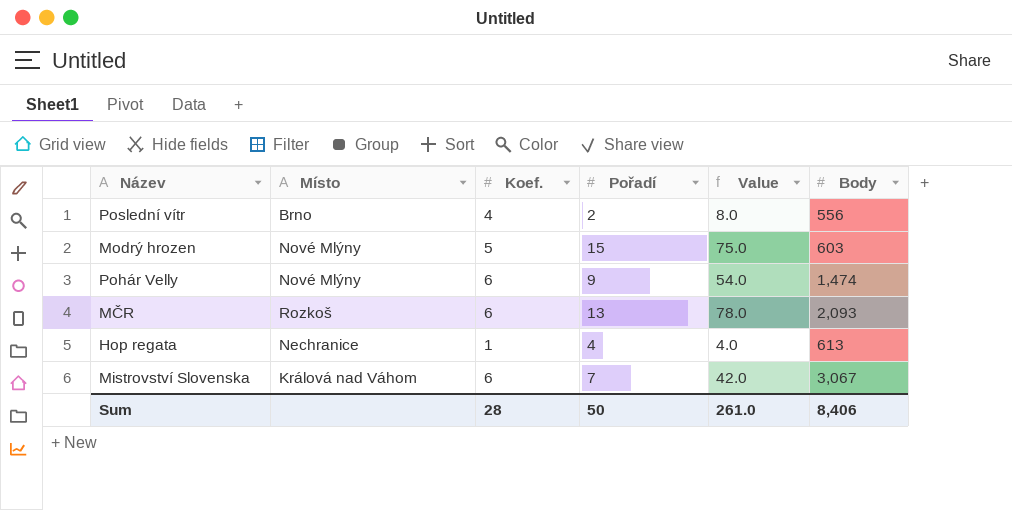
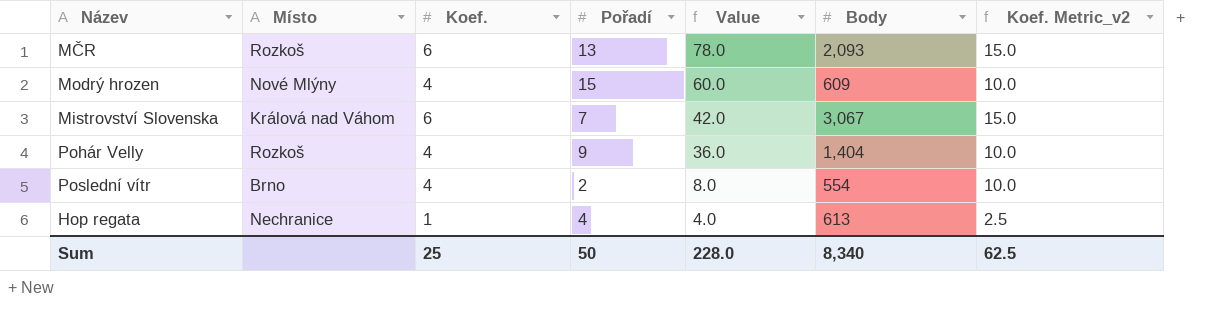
row order: none -> Value descending
column Koef. Metric_v2 | formula: none -> [Koef.] * 2.5
Modrý hrozen | Koef.: 5 -> 4
Modrý hrozen | Value: 75.0 -> 60.0
Modrý hrozen | Body: 603 -> 609
Pohár Velly | Místo: Nové Mlýny -> Rozkoš
Pohár Velly | Koef.: 6 -> 4
Pohár Velly | Value: 54.0 -> 36.0
Pohár Velly | Body: 1,474 -> 1,404
Poslední vítr | Body: 556 -> 554
Sum | Koef.: 28 -> 25
Sum | Value: 261.0 -> 228.0
Sum | Body: 8,406 -> 8,340

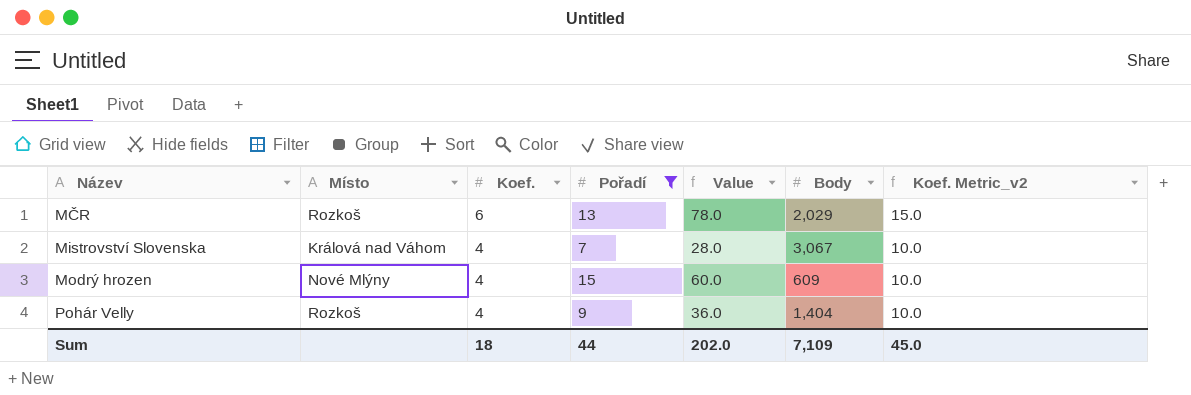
filter: none -> Pořadí >= 7
row order: Value descending -> Název ascending
MČR | Body: 2,093 -> 2,029
Mistrovství Slovenska | Koef.: 6 -> 4
Mistrovství Slovenska | Value: 42.0 -> 28.0
Mistrovství Slovenska | Koef. Metric_v2: 15.0 -> 10.0
Sum | Koef.: 25 -> 18
Sum | Pořadí: 50 -> 44
Sum | Value: 228.0 -> 202.0
Sum | Body: 8,340 -> 7,109
Sum | Koef. Metric_v2: 62.5 -> 45.0

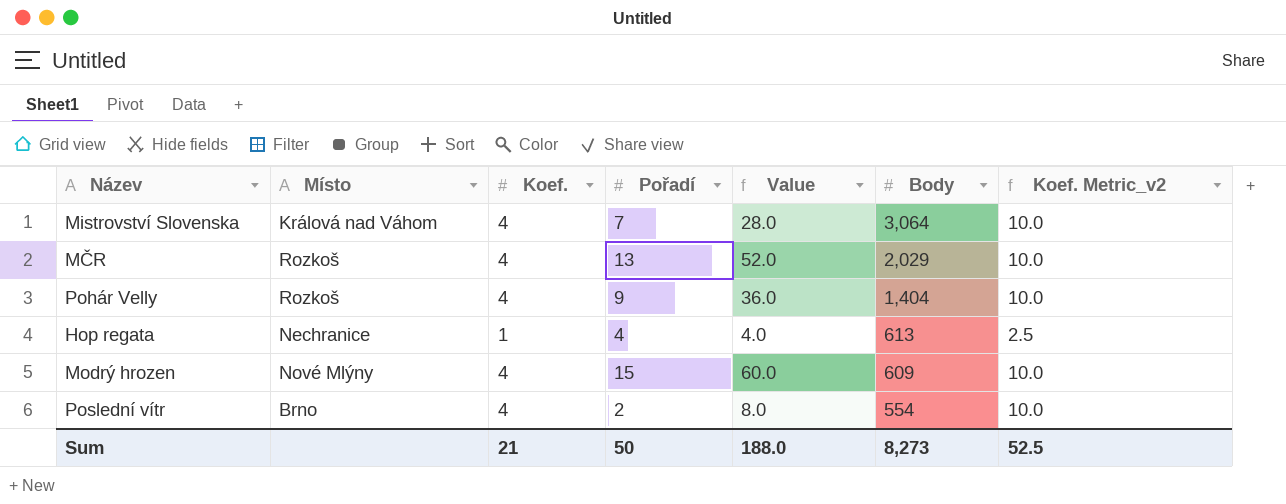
filter: Pořadí >= 7 -> none
row order: Název ascending -> Body descending
Mistrovství Slovenska | Body: 3,067 -> 3,064
MČR | Koef.: 6 -> 4
MČR | Value: 78.0 -> 52.0
MČR | Koef. Metric_v2: 15.0 -> 10.0
Sum | Koef.: 18 -> 21
Sum | Pořadí: 44 -> 50
Sum | Value: 202.0 -> 188.0
Sum | Body: 7,109 -> 8,273
Sum | Koef. Metric_v2: 45.0 -> 52.5

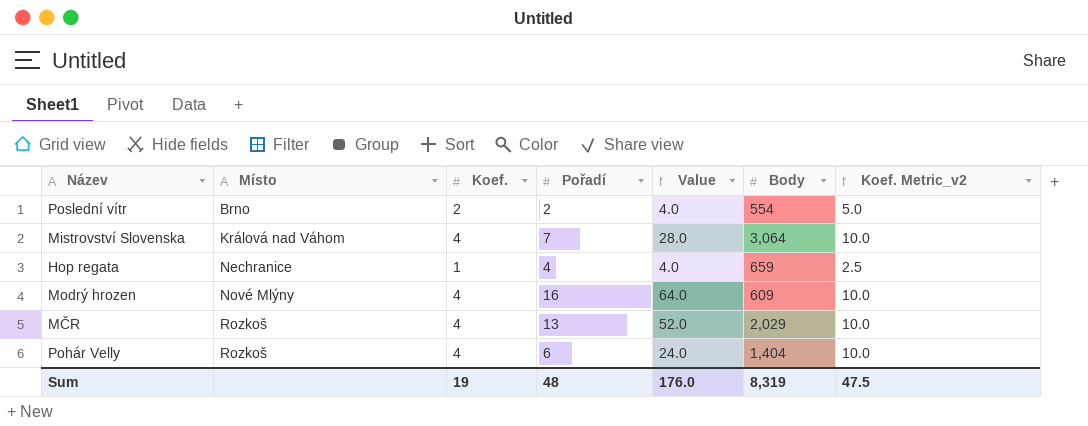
row order: Body descending -> Místo ascending
Poslední vítr | Koef.: 4 -> 2
Poslední vítr | Value: 8.0 -> 4.0
Poslední vítr | Koef. Metric_v2: 10.0 -> 5.0
Hop regata | Body: 613 -> 659
Modrý hrozen | Pořadí: 15 -> 16
Modrý hrozen | Value: 60.0 -> 64.0
Pohár Velly | Pořadí: 9 -> 6
Pohár Velly | Value: 36.0 -> 24.0
Sum | Koef.: 21 -> 19
Sum | Pořadí: 50 -> 48
Sum | Value: 188.0 -> 176.0
Sum | Body: 8,273 -> 8,319
Sum | Koef. Metric_v2: 52.5 -> 47.5

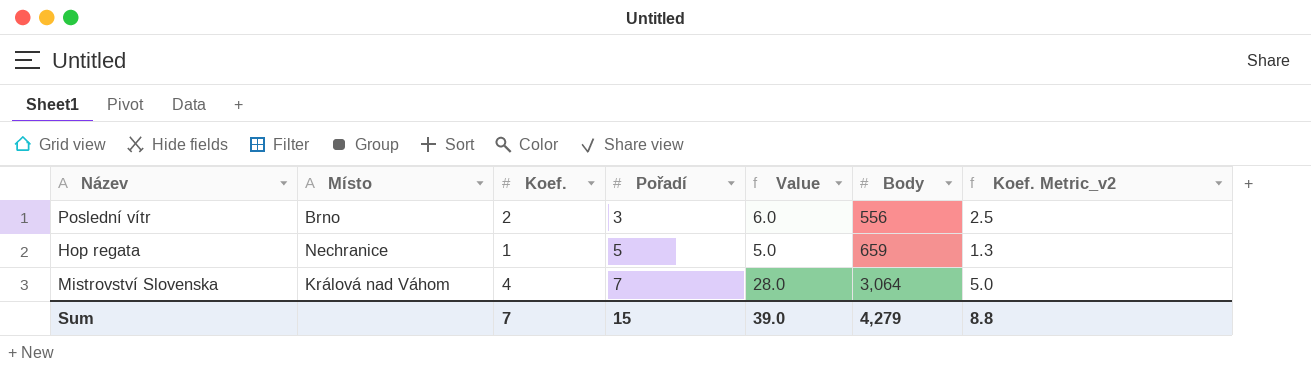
row order: Místo ascending -> Pořadí ascending
column Koef. Metric_v2 | formula: [Koef.] * 2.5 -> [Koef.] * 1.25
row Modrý hrozen: Nové Mlýny | 4 | 16 | 64.0 | 609 | 10.0 -> none
row MČR: Rozkoš | 4 | 13 | 52.0 | 2,029 | 10.0 -> none
row Pohár Velly: Rozkoš | 4 | 6 | 24.0 | 1,404 | 10.0 -> none
Poslední vítr | Pořadí: 2 -> 3
Poslední vítr | Value: 4.0 -> 6.0
Poslední vítr | Body: 554 -> 556
Hop regata | Pořadí: 4 -> 5
Hop regata | Value: 4.0 -> 5.0
Sum | Koef.: 19 -> 7
Sum | Pořadí: 48 -> 15
Sum | Value: 176.0 -> 39.0
Sum | Body: 8,319 -> 4,279
Sum | Koef. Metric_v2: 47.5 -> 8.8

